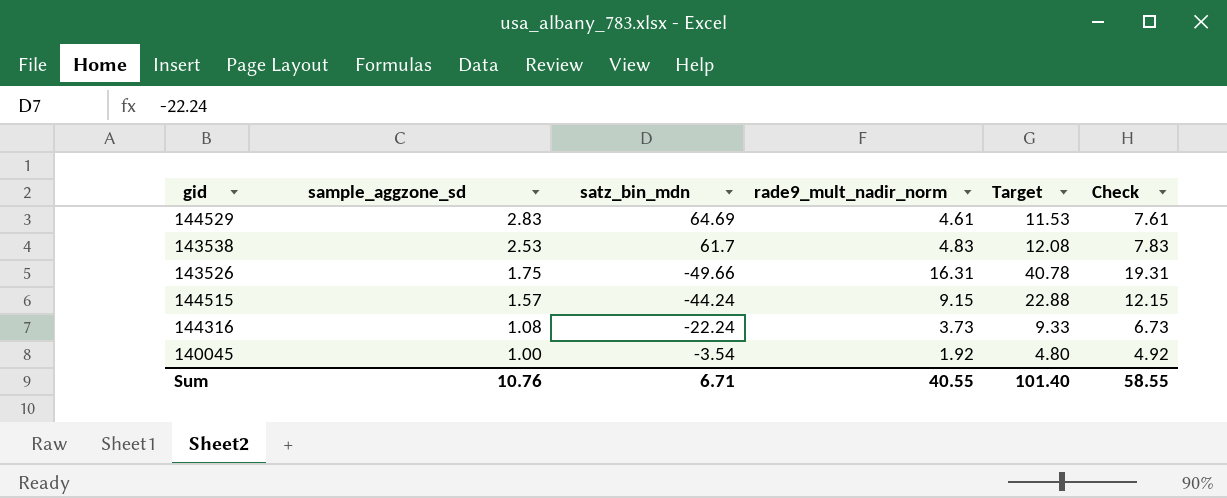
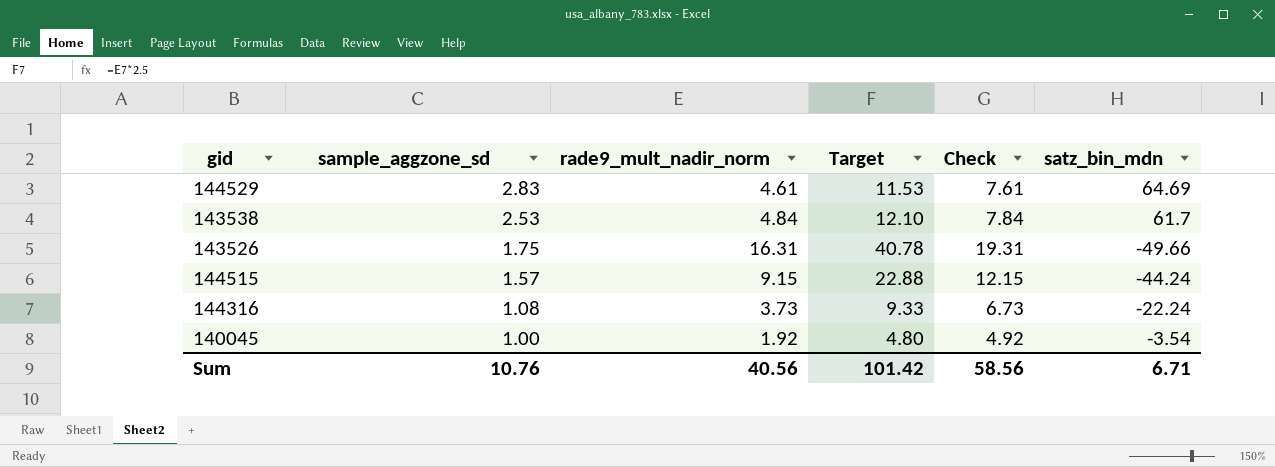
column satz_bin_mdn | position: 3 -> 6
143538 | rade9_mult_nadir_norm: 4.83 -> 4.84
143538 | Target: 12.08 -> 12.10
143538 | Check: 7.83 -> 7.84
Sum | rade9_mult_nadir_norm: 40.55 -> 40.56
Sum | Target: 101.40 -> 101.42
Sum | Check: 58.55 -> 58.56

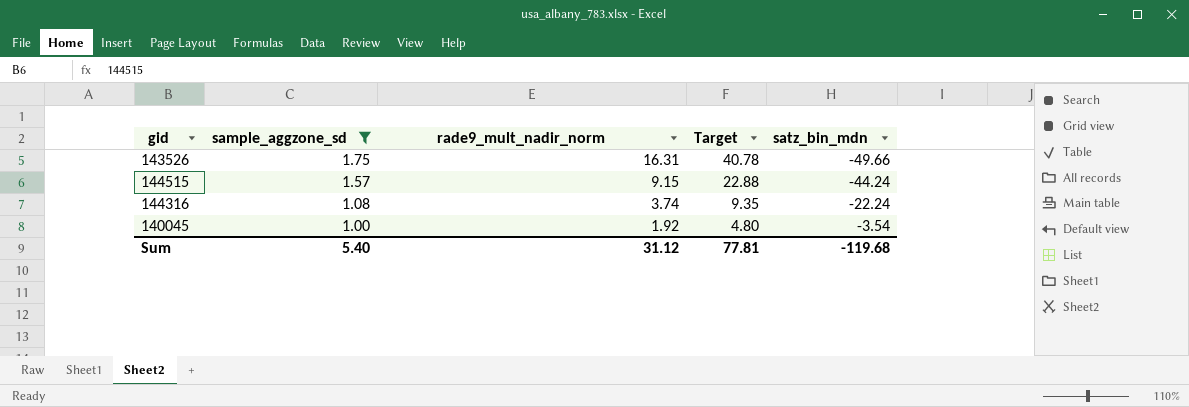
filter: none -> sample_aggzone_sd <= 1.75
column Check | formula: [rade9_mult_nadir_norm] + 3 -> none
144316 | rade9_mult_nadir_norm: 3.73 -> 3.74
144316 | Target: 9.33 -> 9.35
Sum | sample_aggzone_sd: 10.76 -> 5.40
Sum | rade9_mult_nadir_norm: 40.56 -> 31.12
Sum | Target: 101.42 -> 77.81
Sum | satz_bin_mdn: 6.71 -> -119.68

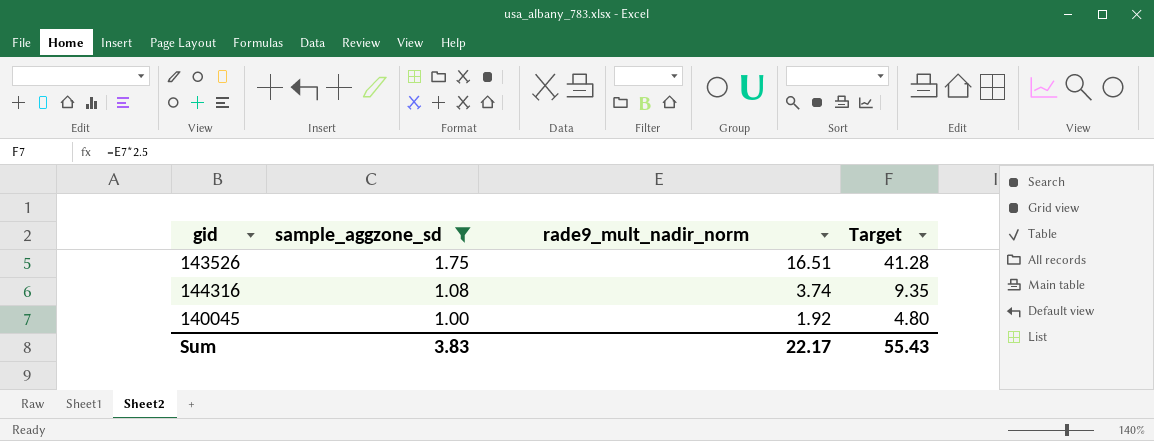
column satz_bin_mdn | position: 5 -> none
row 144515: 1.57 | 9.15 | 22.88 | -44.24 -> none
143526 | rade9_mult_nadir_norm: 16.31 -> 16.51
143526 | Target: 40.78 -> 41.28
Sum | sample_aggzone_sd: 5.40 -> 3.83
Sum | rade9_mult_nadir_norm: 31.12 -> 22.17
Sum | Target: 77.81 -> 55.43

